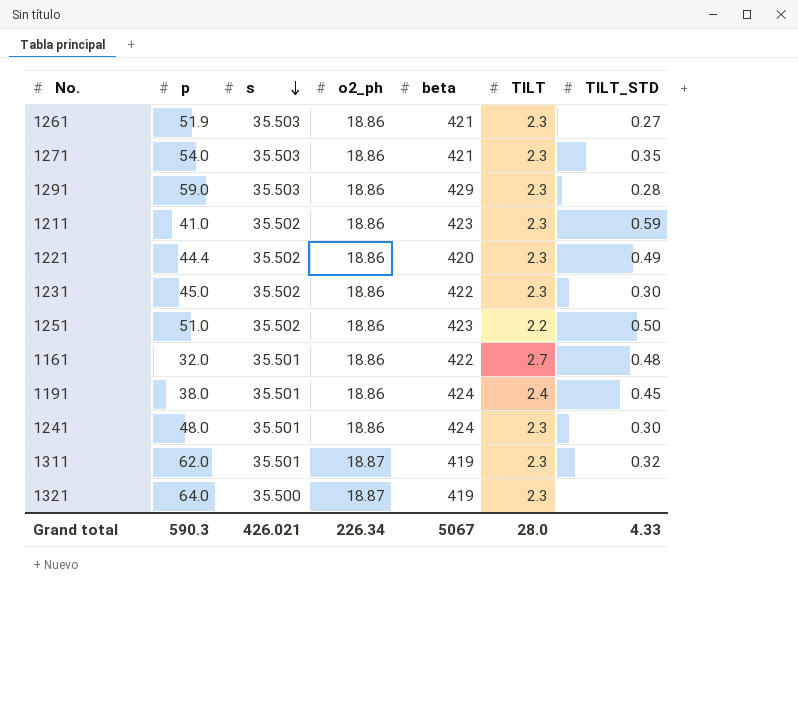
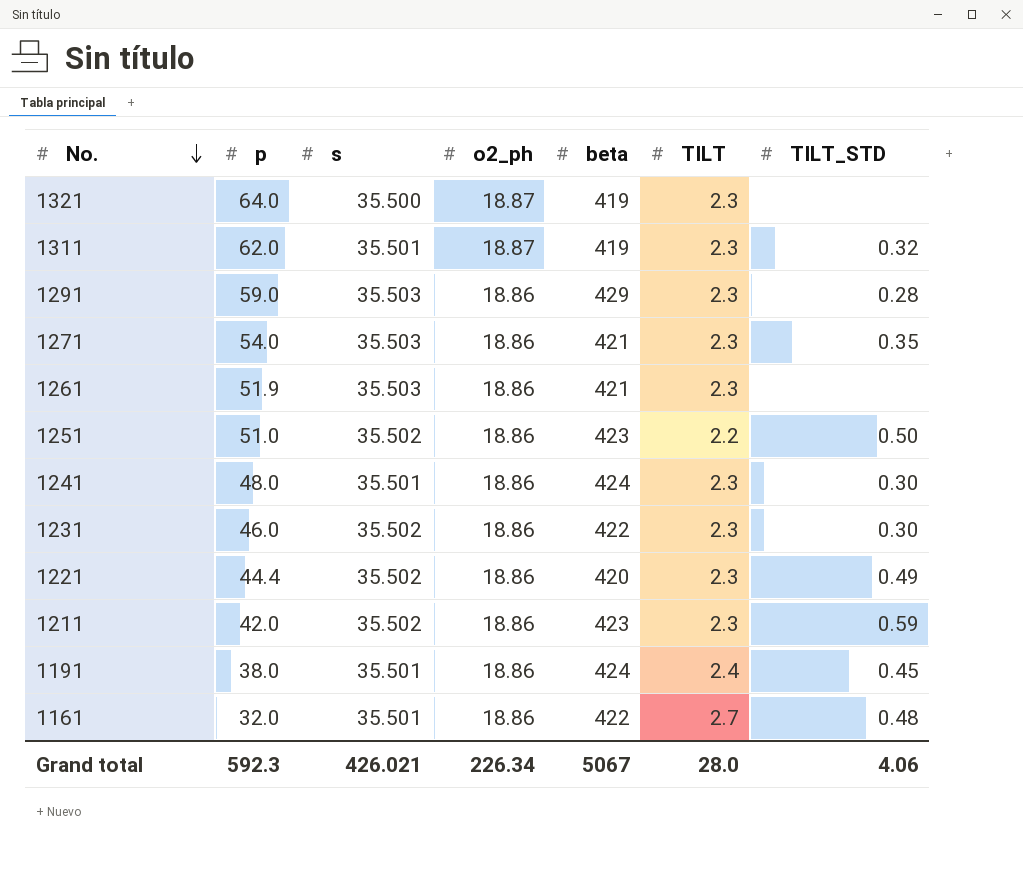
row order: s descending -> No. descending
1261 | TILT_STD: 0.27 -> none
1231 | p: 45.0 -> 46.0
1211 | p: 41.0 -> 42.0
Grand total | p: 590.3 -> 592.3
Grand total | TILT_STD: 4.33 -> 4.06

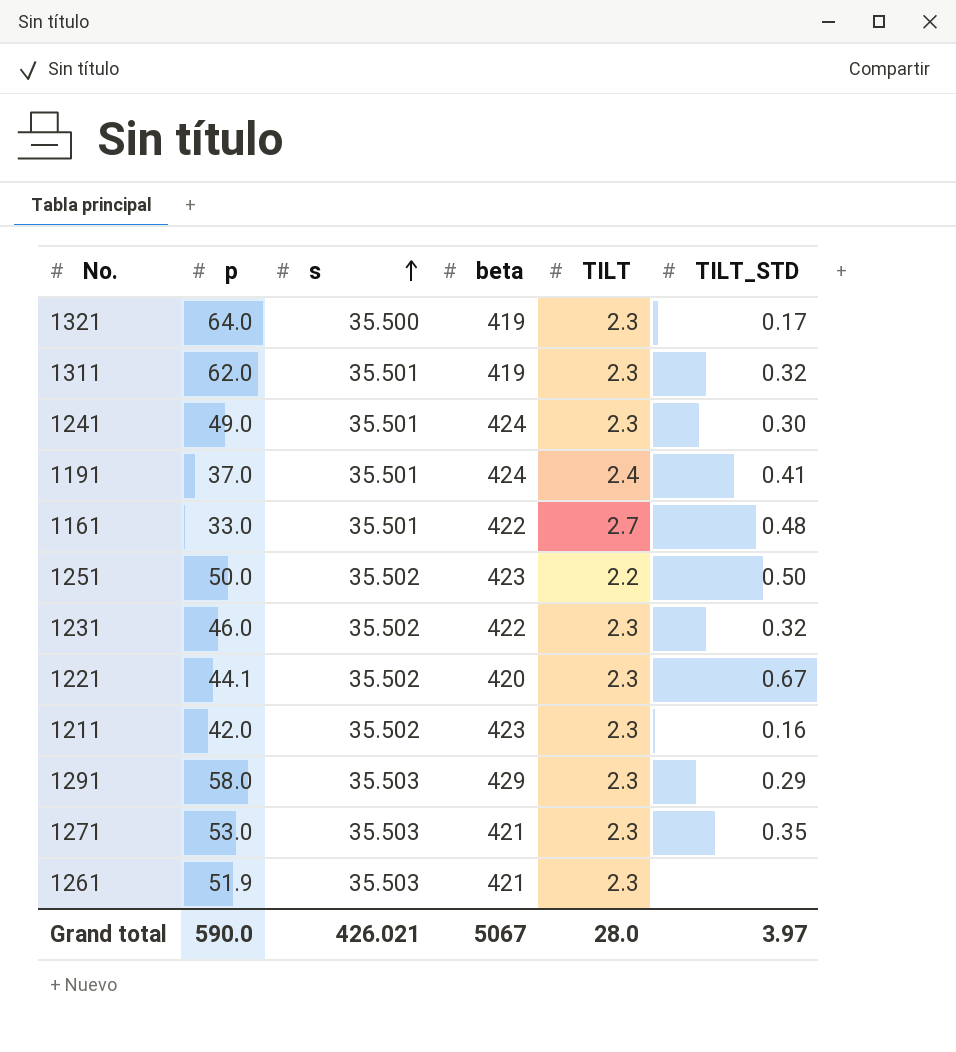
row order: No. descending -> s ascending
column o2_ph | position: 4 -> none
1321 | TILT_STD: none -> 0.17
1241 | p: 48.0 -> 49.0
1191 | p: 38.0 -> 37.0
1191 | TILT_STD: 0.45 -> 0.41
1161 | p: 32.0 -> 33.0
1251 | p: 51.0 -> 50.0
1231 | TILT_STD: 0.30 -> 0.32
1221 | p: 44.4 -> 44.1
1221 | TILT_STD: 0.49 -> 0.67
1211 | TILT_STD: 0.59 -> 0.16
1291 | p: 59.0 -> 58.0
1291 | TILT_STD: 0.28 -> 0.29
1271 | p: 54.0 -> 53.0
Grand total | p: 592.3 -> 590.0
Grand total | TILT_STD: 4.06 -> 3.97

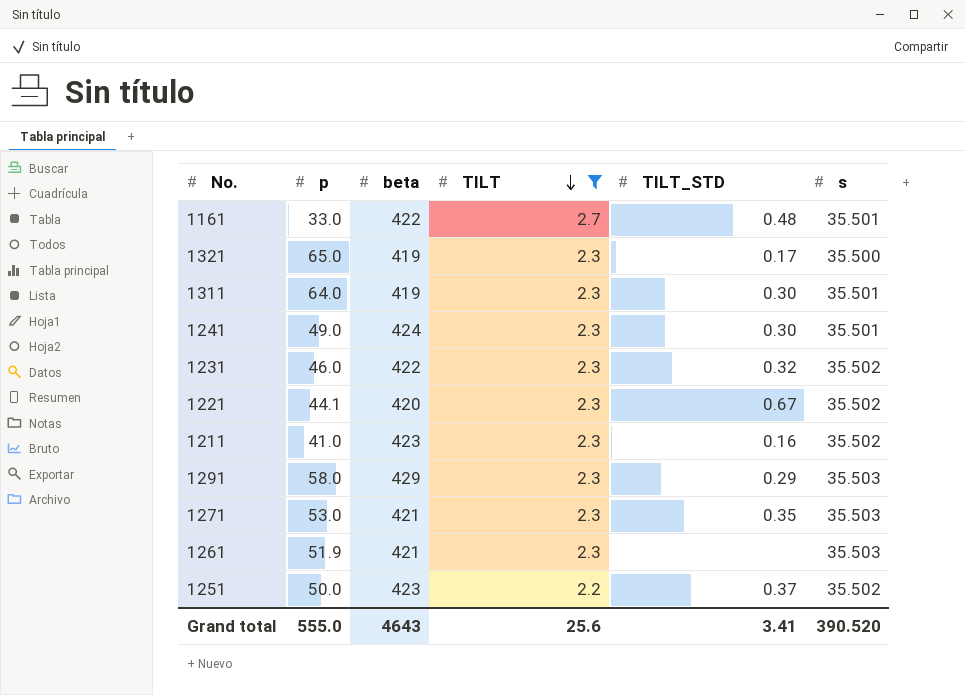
filter: none -> TILT != 2.4
row order: s ascending -> TILT descending
column s | position: 3 -> 6
1321 | p: 64.0 -> 65.0
1311 | p: 62.0 -> 64.0
1311 | TILT_STD: 0.32 -> 0.30
1211 | p: 42.0 -> 41.0
1251 | TILT_STD: 0.50 -> 0.37
Grand total | p: 590.0 -> 555.0
Grand total | beta: 5067 -> 4643
Grand total | TILT: 28.0 -> 25.6
Grand total | TILT_STD: 3.97 -> 3.41
Grand total | s: 426.021 -> 390.520

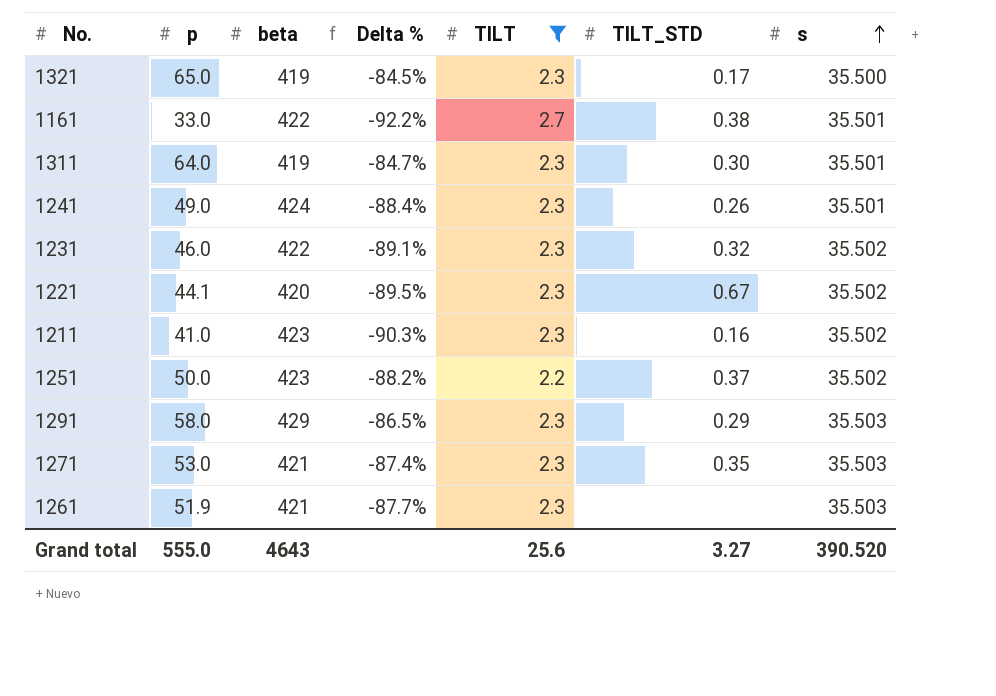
row order: TILT descending -> s ascending
column Delta % | formula: none -> ([p] - [beta]) / [beta]
1161 | TILT_STD: 0.48 -> 0.38
1241 | TILT_STD: 0.30 -> 0.26
Grand total | TILT_STD: 3.41 -> 3.27

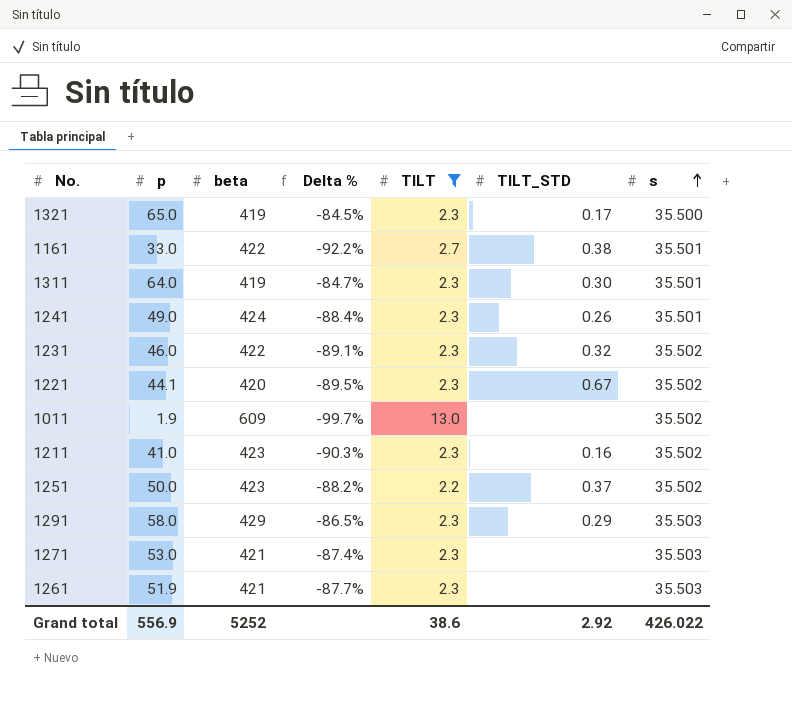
row 1011: none -> 1.9 | 609 | -99.7% | 13.0 | none | 35.502
1271 | TILT_STD: 0.35 -> none
Grand total | p: 555.0 -> 556.9
Grand total | beta: 4643 -> 5252
Grand total | TILT: 25.6 -> 38.6
Grand total | TILT_STD: 3.27 -> 2.92
Grand total | s: 390.520 -> 426.022

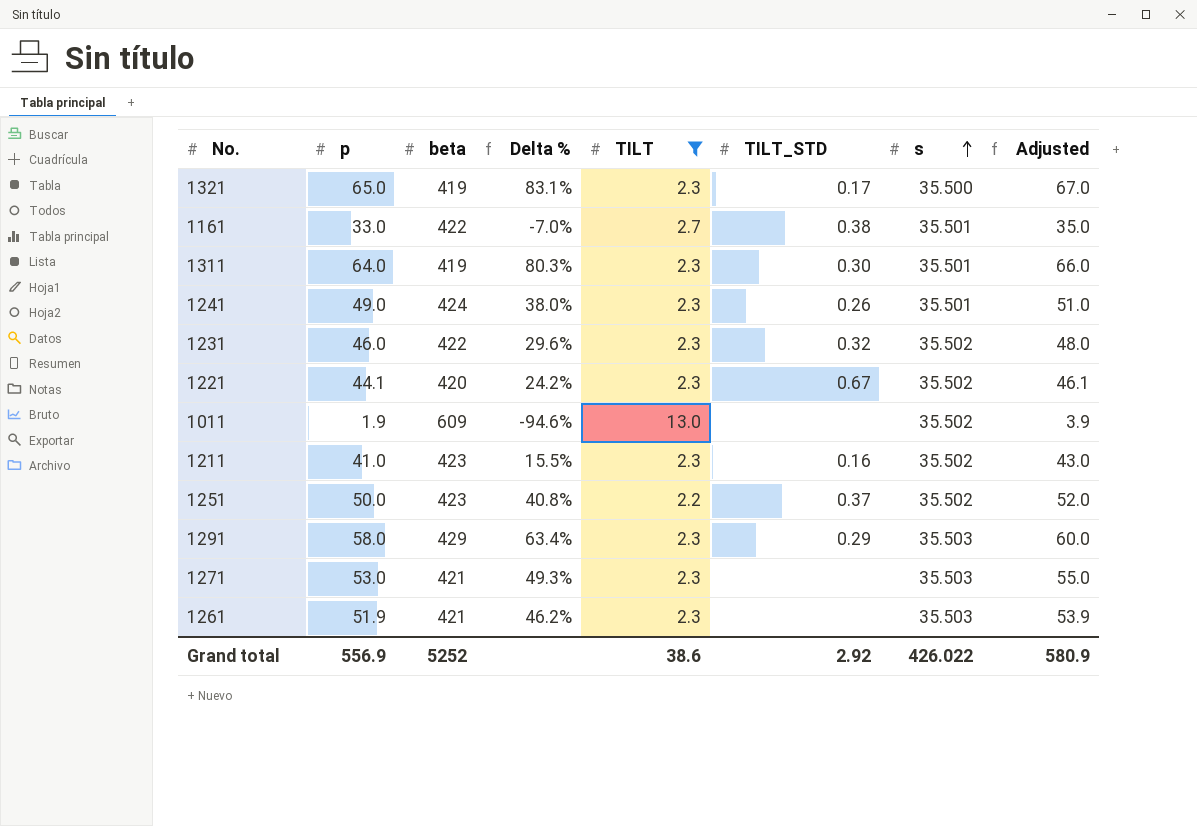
column Delta % | formula: ([p] - [beta]) / [beta] -> ([p] - [s]) / [s]
column Adjusted | formula: none -> [p] + 2

